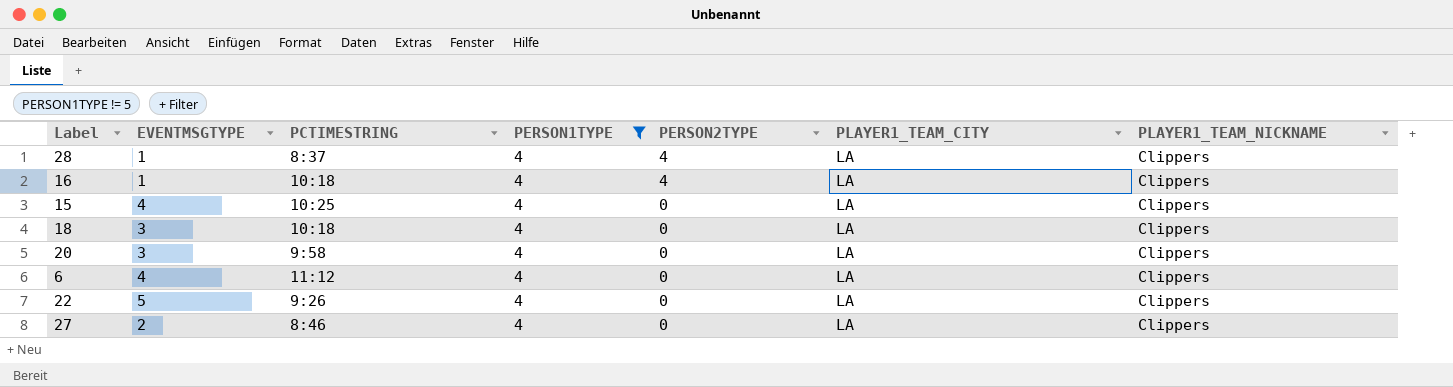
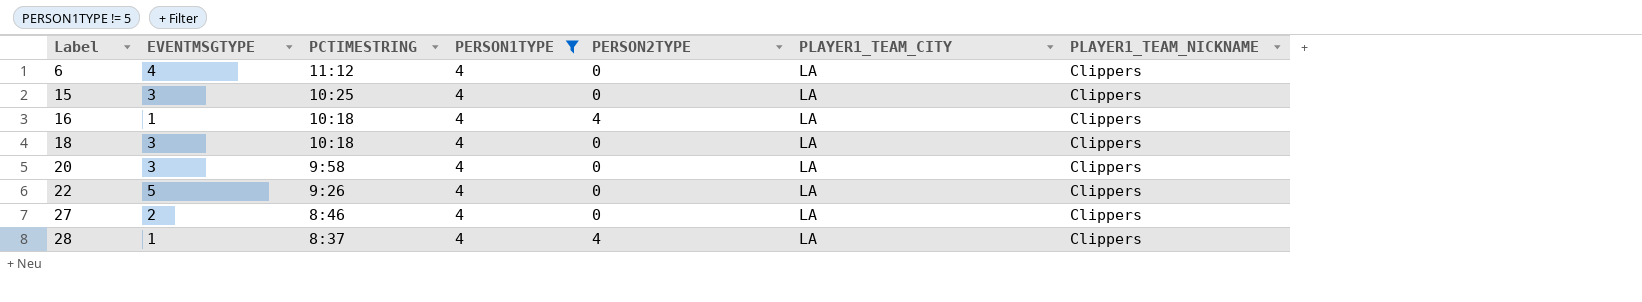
row order: PERSON2TYPE descending -> Label ascending
15 | EVENTMSGTYPE: 4 -> 3

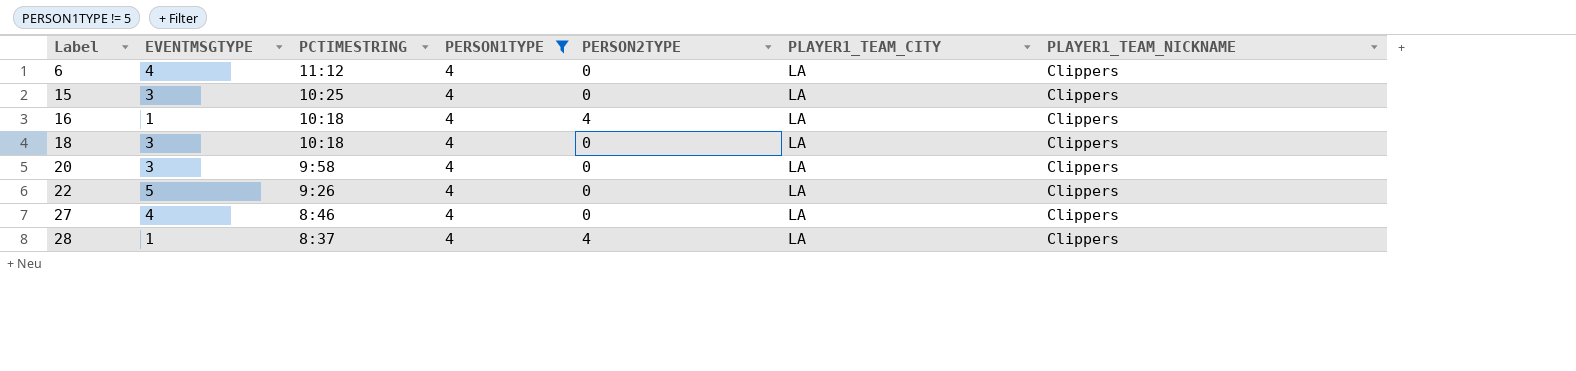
27 | EVENTMSGTYPE: 2 -> 4

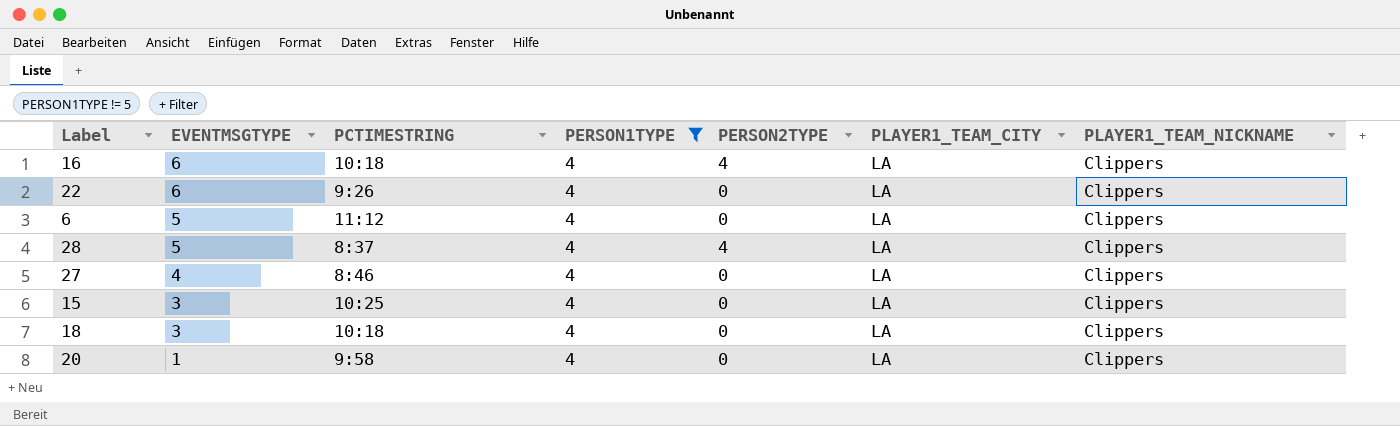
row order: Label ascending -> EVENTMSGTYPE descending
16 | EVENTMSGTYPE: 1 -> 6
22 | EVENTMSGTYPE: 5 -> 6
6 | EVENTMSGTYPE: 4 -> 5
28 | EVENTMSGTYPE: 1 -> 5
20 | EVENTMSGTYPE: 3 -> 1

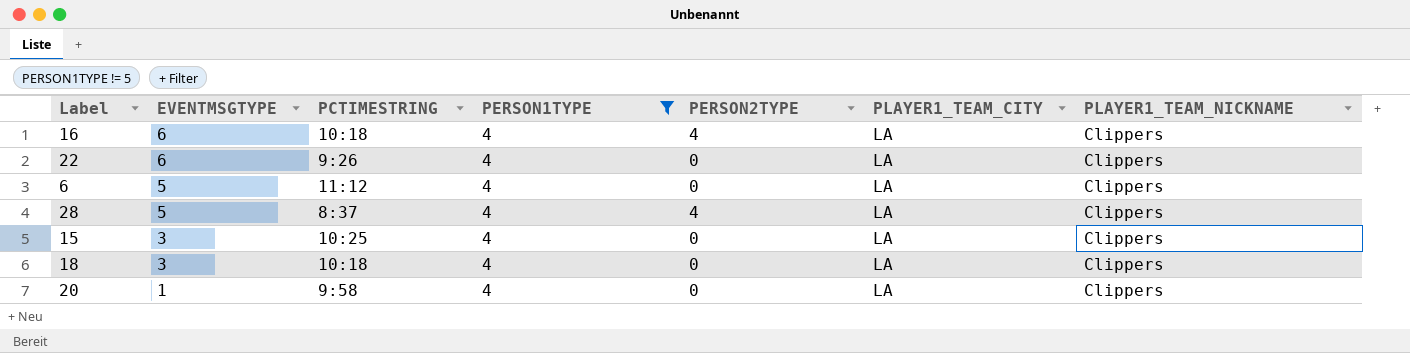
row 27: 4 | 8:46 | 4 | 0 | LA | Clippers -> none

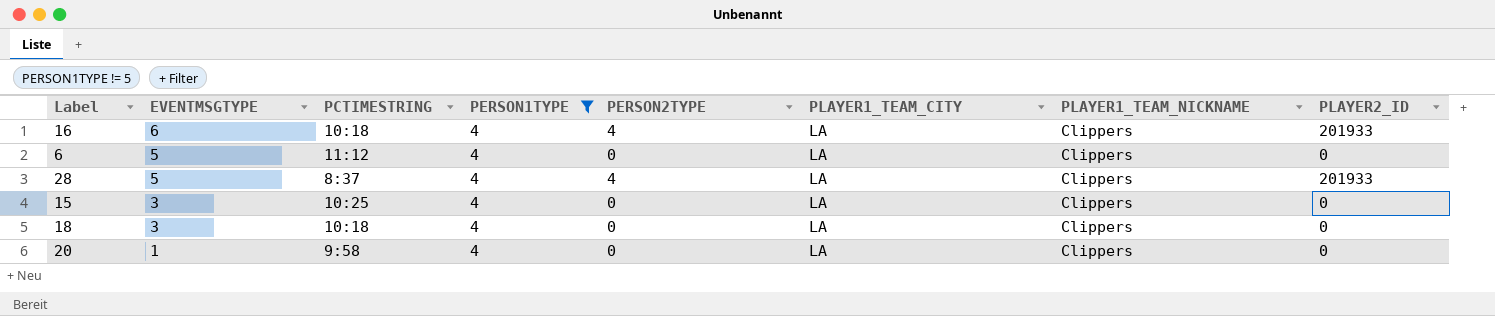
column PLAYER2_ID | position: none -> 8
row 22: 6 | 9:26 | 4 | 0 | LA | Clippers -> none

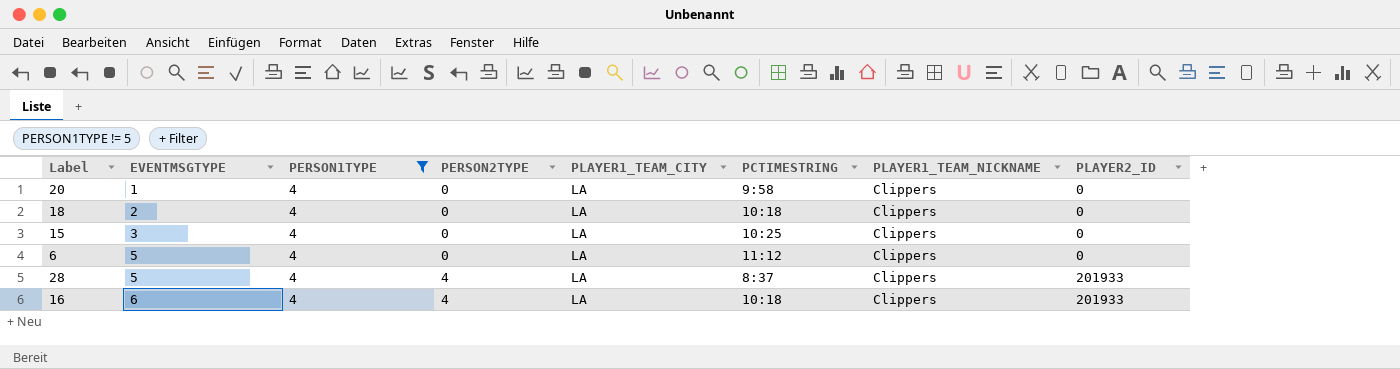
row order: EVENTMSGTYPE descending -> EVENTMSGTYPE ascending
column PCTIMESTRING | position: 3 -> 6
18 | EVENTMSGTYPE: 3 -> 2

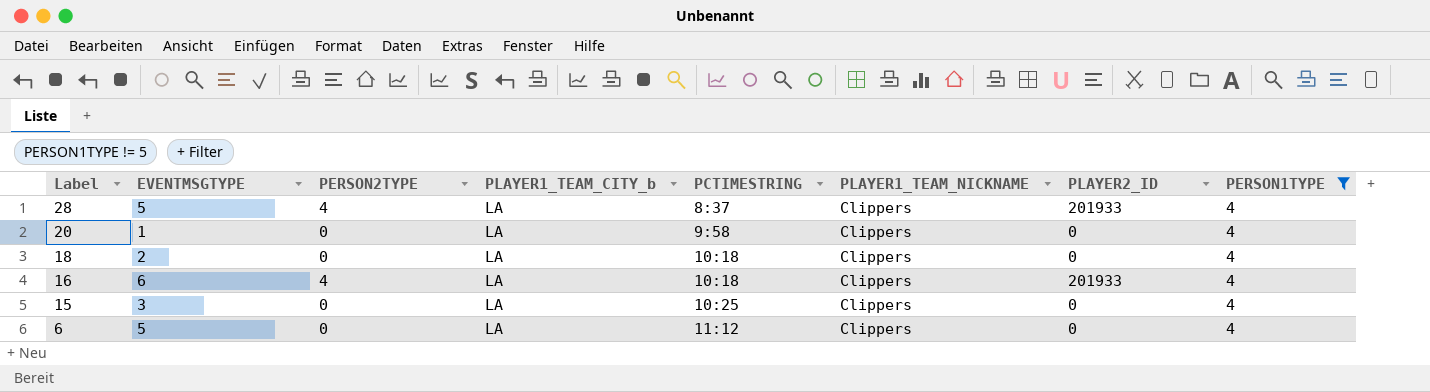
row order: EVENTMSGTYPE ascending -> Label descending
column name: PLAYER1_TEAM_CITY -> PLAYER1_TEAM_CITY_b
column PERSON1TYPE | position: 3 -> 8

